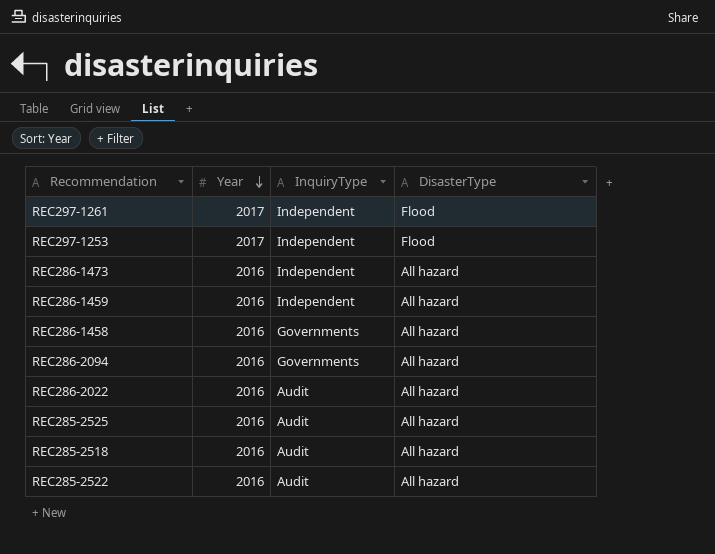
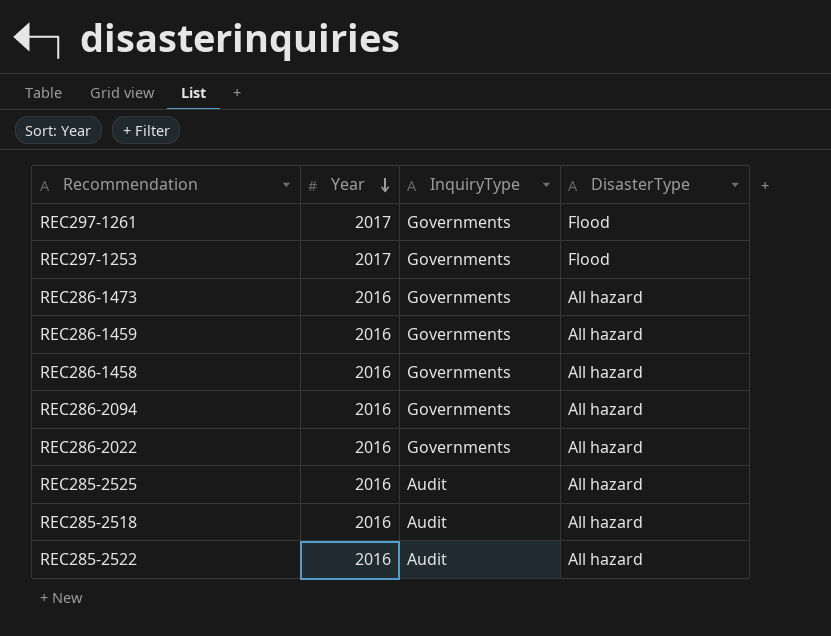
REC297-1261 | InquiryType: Independent -> Governments
REC297-1253 | InquiryType: Independent -> Governments
REC286-1473 | InquiryType: Independent -> Governments
REC286-1459 | InquiryType: Independent -> Governments
REC286-2022 | InquiryType: Audit -> Governments

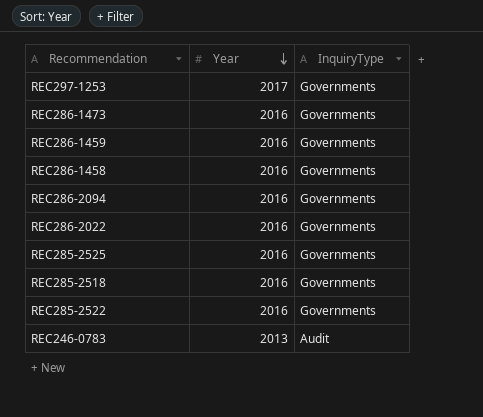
column DisasterType | position: 4 -> none
row REC297-1261: 2017 | Governments | Flood -> none
REC285-2525 | InquiryType: Audit -> Governments
REC285-2518 | InquiryType: Audit -> Governments
REC285-2522 | InquiryType: Audit -> Governments
row REC246-0783: none -> 2013 | Audit

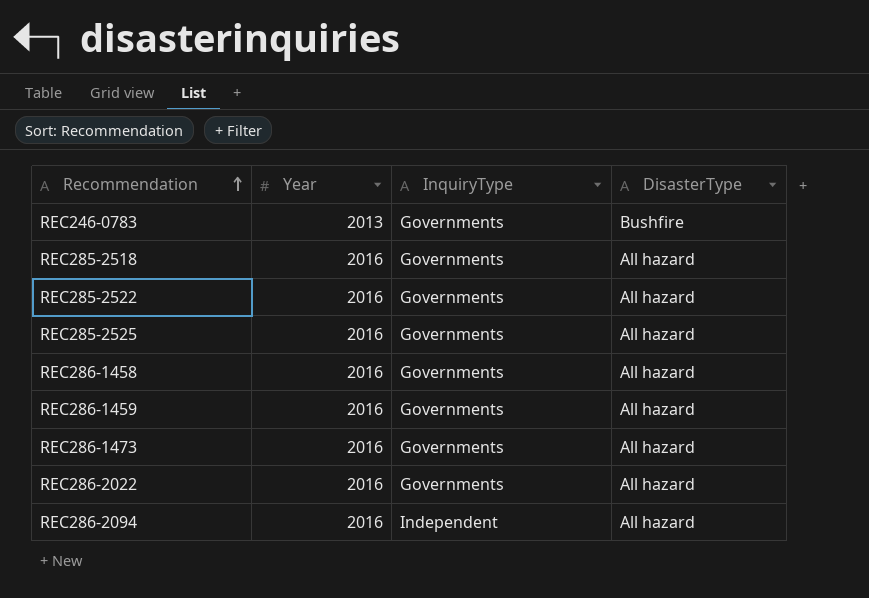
row order: Year descending -> Recommendation ascending
column DisasterType | position: none -> 4
row REC297-1253: 2017 | Governments -> none
REC246-0783 | InquiryType: Audit -> Governments
REC286-2094 | InquiryType: Governments -> Independent

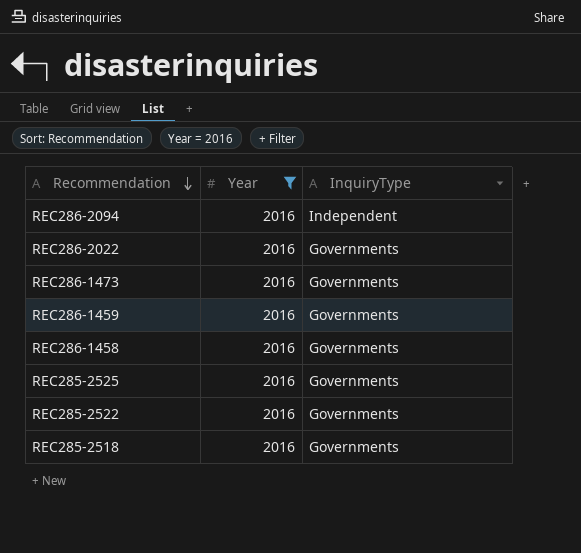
filter: none -> Year = 2016
row order: Recommendation ascending -> Recommendation descending
column DisasterType | position: 4 -> none

